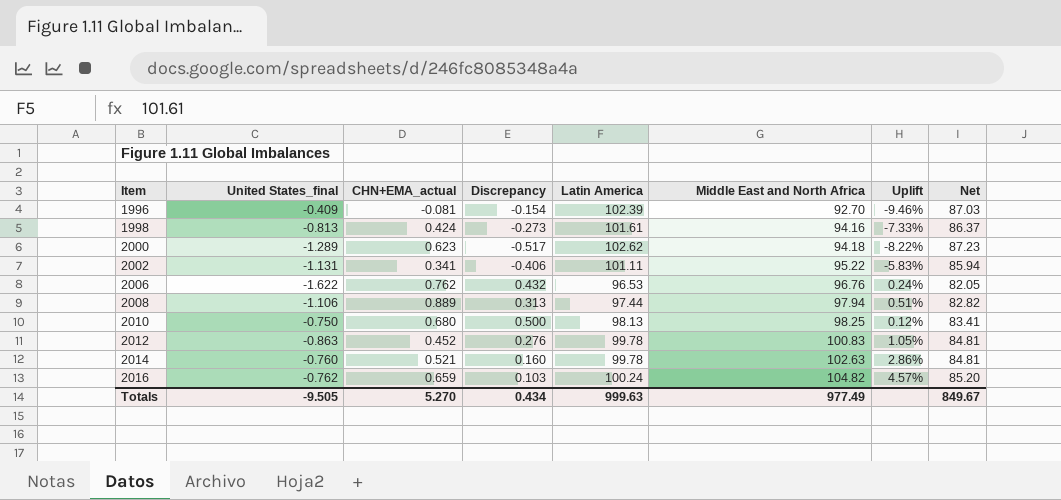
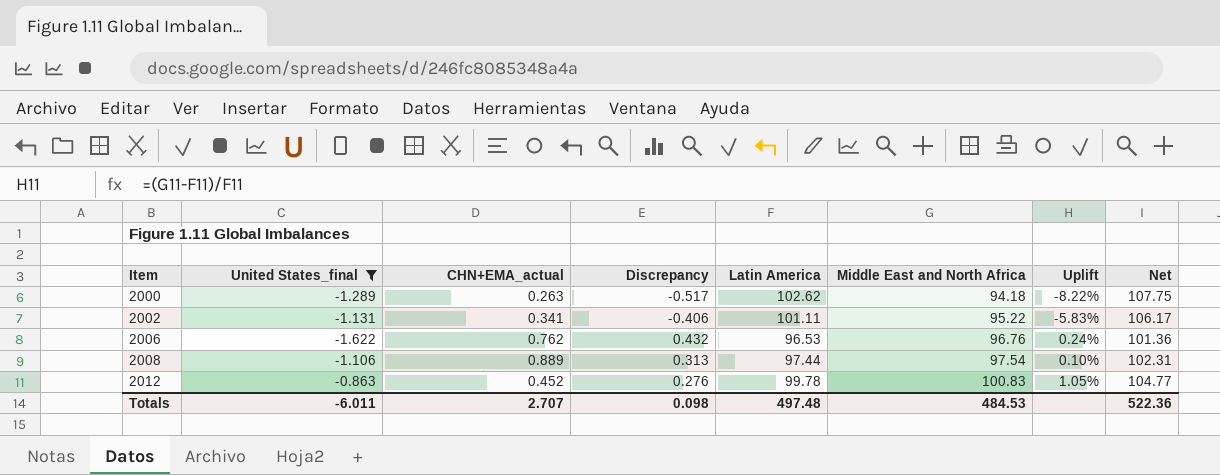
filter: none -> United States_final <= -0.863
column Net | formula: [Latin America] * 0.85 -> [Latin America] * 1.05
2000 | CHN+EMA_actual: 0.623 -> 0.263
2008 | Middle East and North Africa: 97.94 -> 97.54
2008 | Uplift: 0.51% -> 0.10%
Totals | United States_final: -9.505 -> -6.011
Totals | CHN+EMA_actual: 5.270 -> 2.707
Totals | Discrepancy: 0.434 -> 0.098
Totals | Latin America: 999.63 -> 497.48
Totals | Middle East and North Africa: 977.49 -> 484.53
Totals | Net: 849.67 -> 522.36

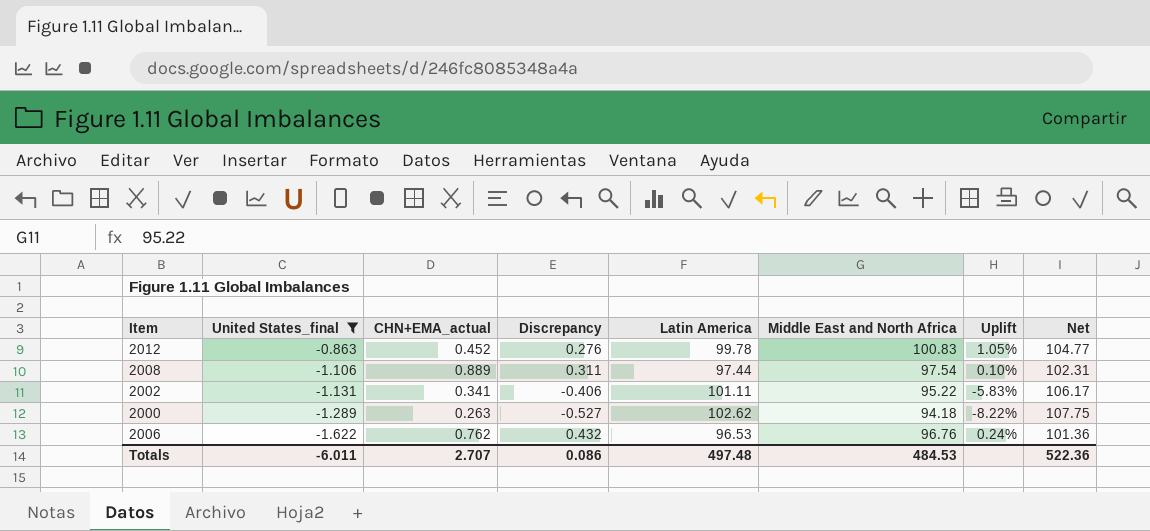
row order: Item ascending -> United States_final descending
2008 | Discrepancy: 0.313 -> 0.311
2000 | Discrepancy: -0.517 -> -0.527
Totals | Discrepancy: 0.098 -> 0.086

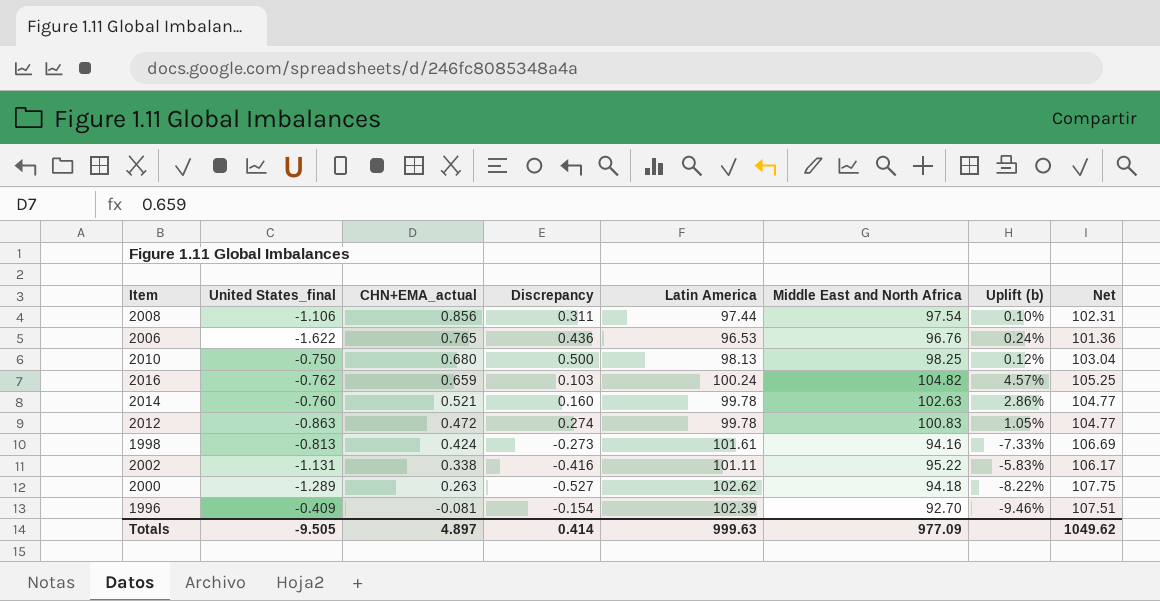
filter: United States_final <= -0.863 -> none
row order: United States_final descending -> CHN+EMA_actual descending
column name: Uplift -> Uplift (b)
2008 | CHN+EMA_actual: 0.889 -> 0.856
2006 | CHN+EMA_actual: 0.762 -> 0.765
2006 | Discrepancy: 0.432 -> 0.436
2012 | CHN+EMA_actual: 0.452 -> 0.472
2012 | Discrepancy: 0.276 -> 0.274
2002 | CHN+EMA_actual: 0.341 -> 0.338
2002 | Discrepancy: -0.406 -> -0.416
Totals | United States_final: -6.011 -> -9.505
Totals | CHN+EMA_actual: 2.707 -> 4.897
Totals | Discrepancy: 0.086 -> 0.414
Totals | Latin America: 497.48 -> 999.63
Totals | Middle East and North Africa: 484.53 -> 977.09
Totals | Net: 522.36 -> 1049.62

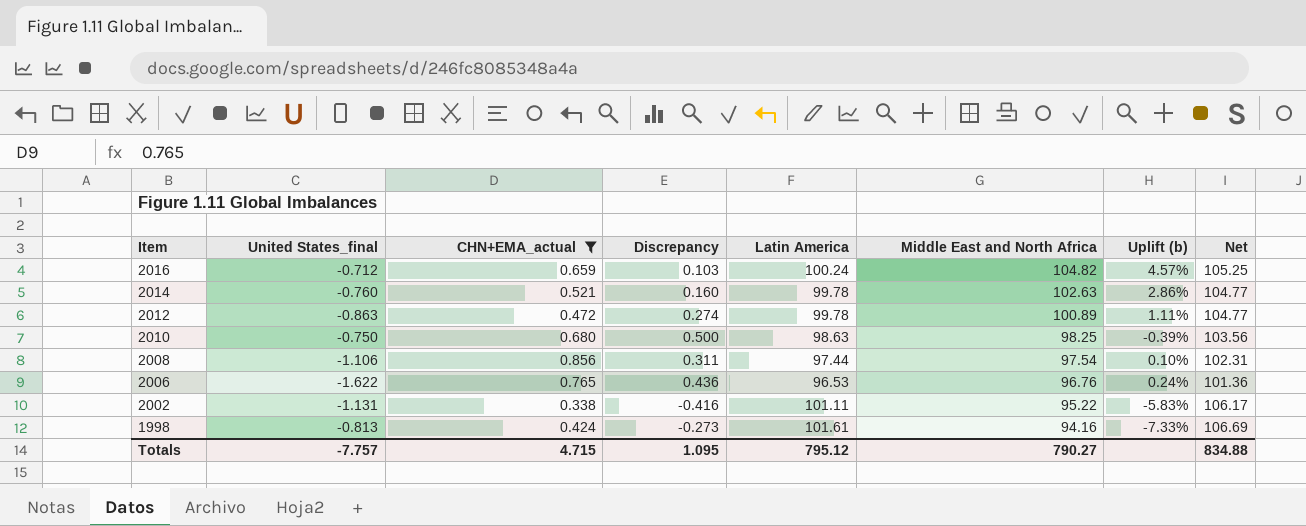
filter: none -> CHN+EMA_actual >= 0.338
row order: CHN+EMA_actual descending -> Item descending
2016 | United States_final: -0.762 -> -0.712
2012 | Middle East and North Africa: 100.83 -> 100.89
2012 | Uplift (b): 1.05% -> 1.11%
2010 | Latin America: 98.13 -> 98.63
2010 | Uplift (b): 0.12% -> -0.39%
2010 | Net: 103.04 -> 103.56
Totals | United States_final: -9.505 -> -7.757
Totals | CHN+EMA_actual: 4.897 -> 4.715
Totals | Discrepancy: 0.414 -> 1.095
Totals | Latin America: 999.63 -> 795.12
Totals | Middle East and North Africa: 977.09 -> 790.27
Totals | Net: 1049.62 -> 834.88

